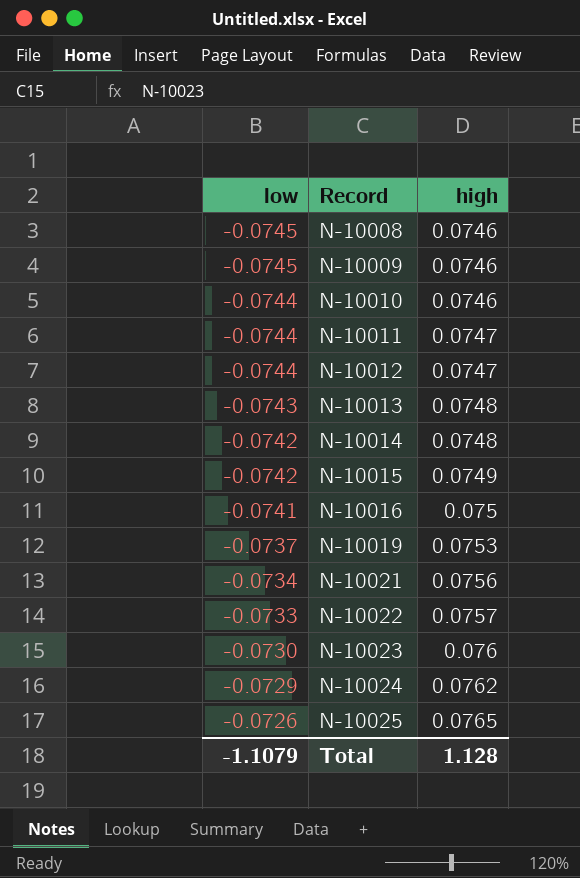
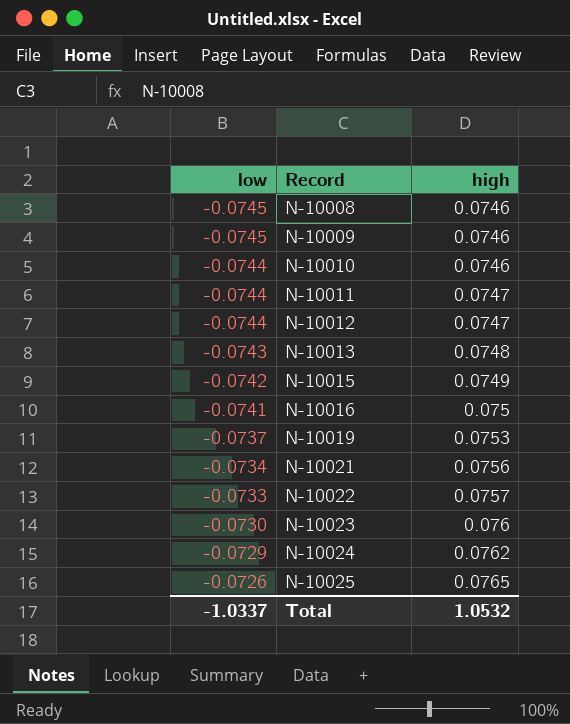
row N-10014: -0.0742 | 0.0748 -> none
Total | low: -1.1079 -> -1.0337
Total | high: 1.128 -> 1.0532

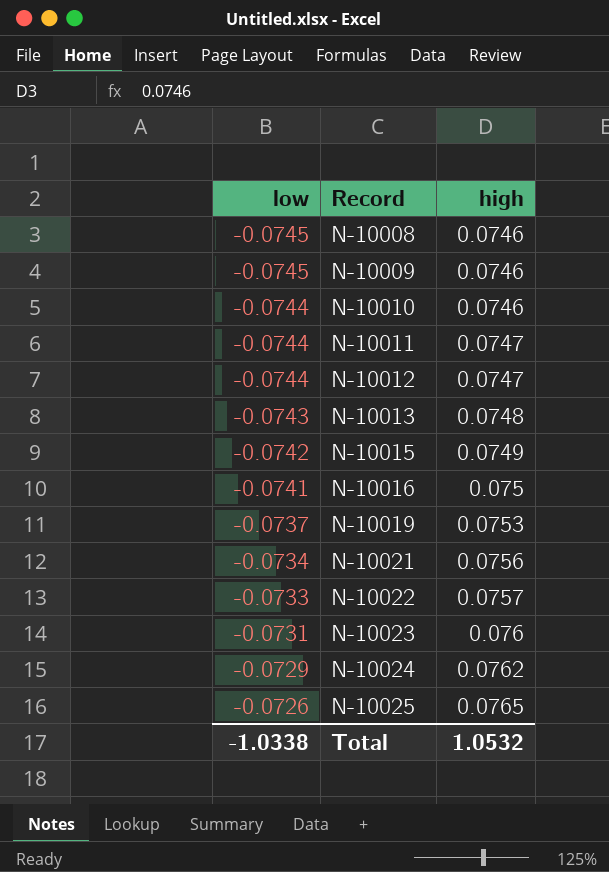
N-10023 | low: -0.0730 -> -0.0731
Total | low: -1.0337 -> -1.0338

